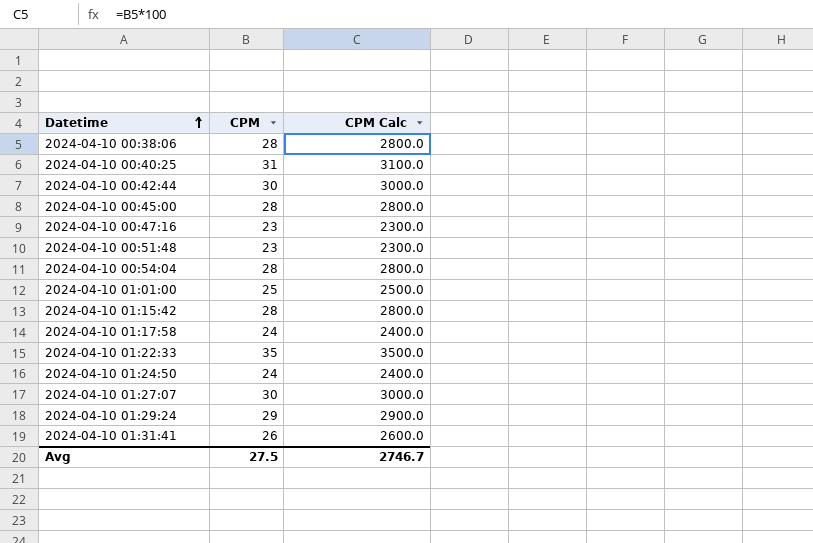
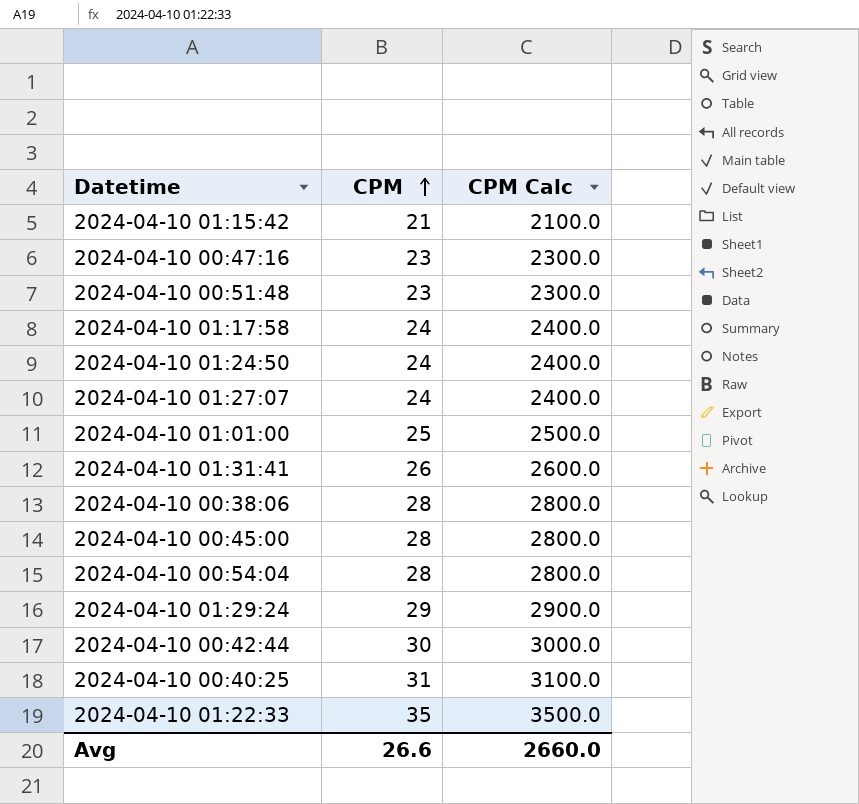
row order: Datetime ascending -> CPM ascending
2024-04-10 01:15:42 | CPM: 28 -> 21
2024-04-10 01:15:42 | CPM Calc: 2800.0 -> 2100.0
2024-04-10 01:27:07 | CPM: 30 -> 24
2024-04-10 01:27:07 | CPM Calc: 3000.0 -> 2400.0
Avg | CPM: 27.5 -> 26.6
Avg | CPM Calc: 2746.7 -> 2660.0

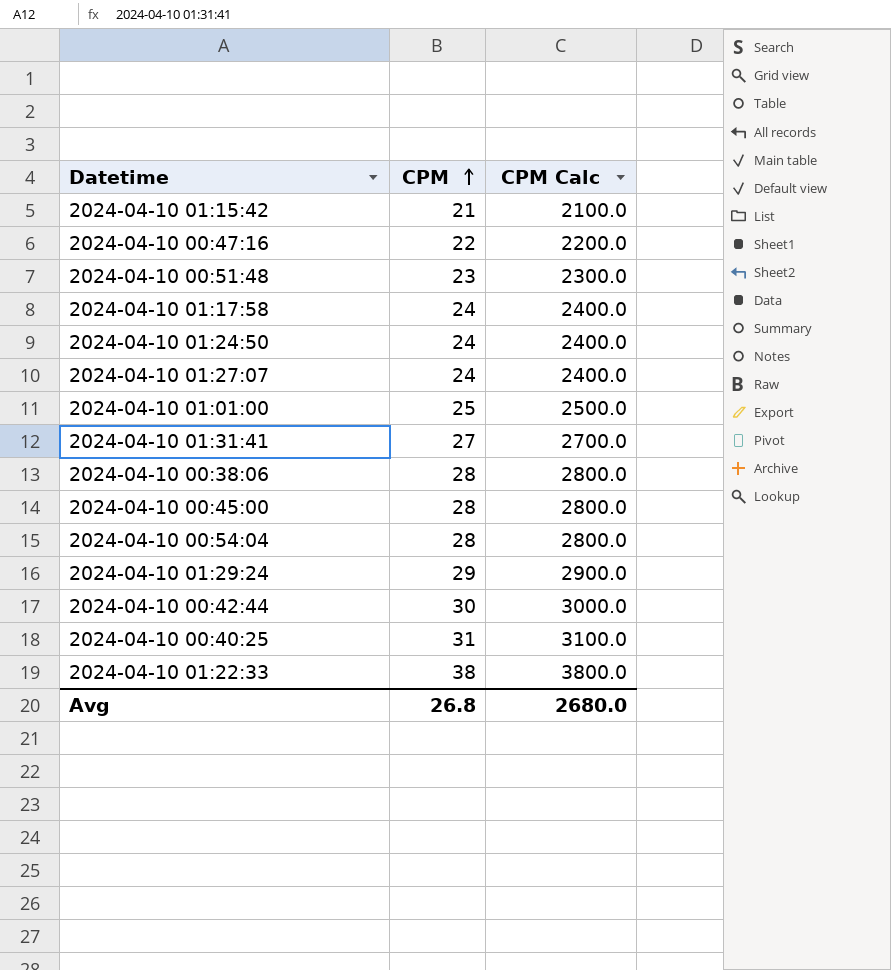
2024-04-10 00:47:16 | CPM: 23 -> 22
2024-04-10 00:47:16 | CPM Calc: 2300.0 -> 2200.0
2024-04-10 01:31:41 | CPM: 26 -> 27
2024-04-10 01:31:41 | CPM Calc: 2600.0 -> 2700.0
2024-04-10 01:22:33 | CPM: 35 -> 38
2024-04-10 01:22:33 | CPM Calc: 3500.0 -> 3800.0
Avg | CPM: 26.6 -> 26.8
Avg | CPM Calc: 2660.0 -> 2680.0

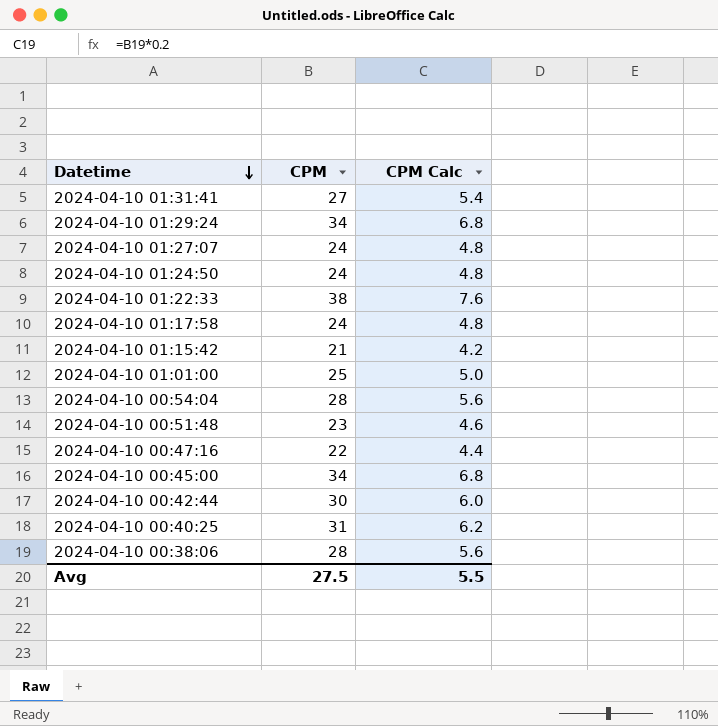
row order: CPM ascending -> Datetime descending
column CPM Calc | formula: [CPM] * 100 -> [CPM] * 0.2
2024-04-10 01:29:24 | CPM: 29 -> 34
2024-04-10 00:45:00 | CPM: 28 -> 34
Avg | CPM: 26.8 -> 27.5
Avg | CPM Calc: 2680.0 -> 5.5

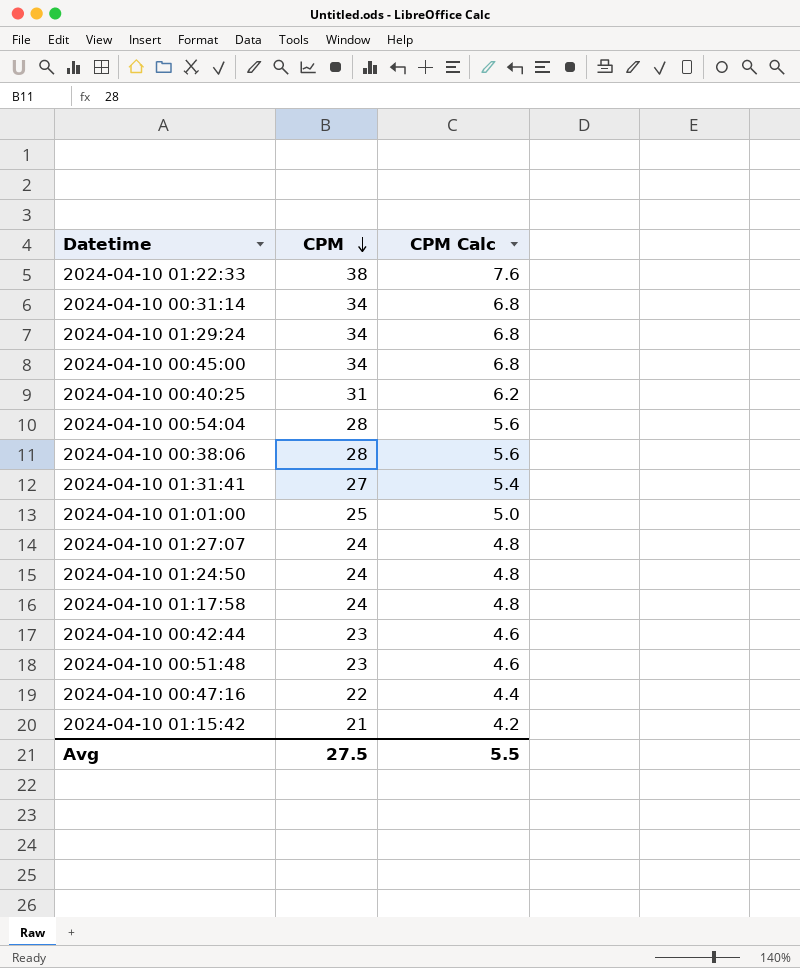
row order: Datetime descending -> CPM descending
row 2024-04-10 00:31:14: none -> 34 | 6.8
2024-04-10 00:42:44 | CPM: 30 -> 23
2024-04-10 00:42:44 | CPM Calc: 6.0 -> 4.6

